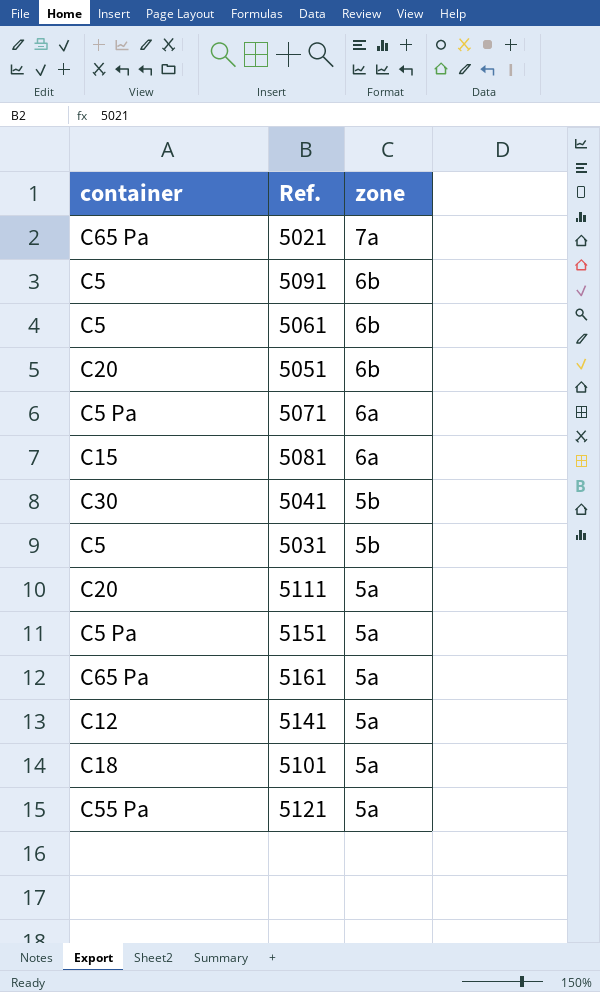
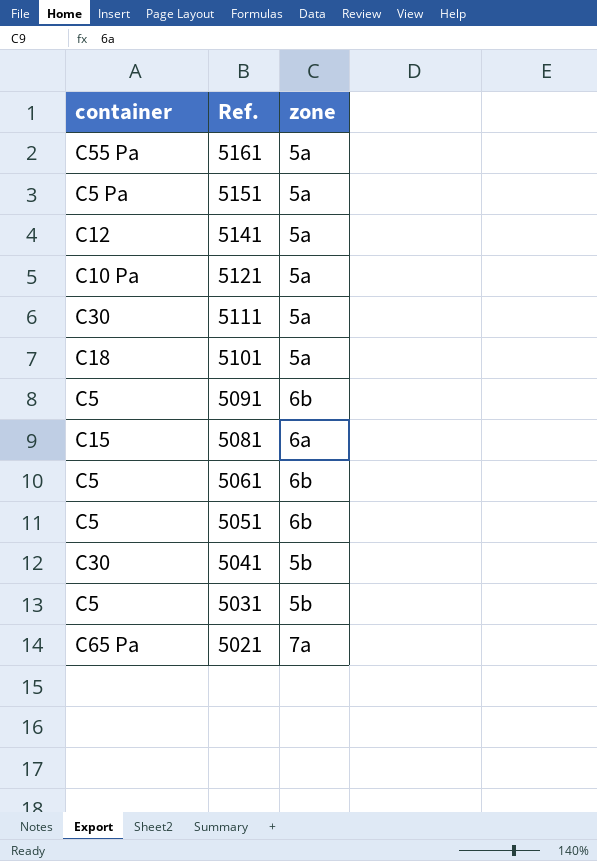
row order: zone descending -> Ref. descending
row 5071: C5 Pa | 6a -> none
5161 | container: C65 Pa -> C55 Pa
5121 | container: C55 Pa -> C10 Pa
5111 | container: C20 -> C30
5051 | container: C20 -> C5

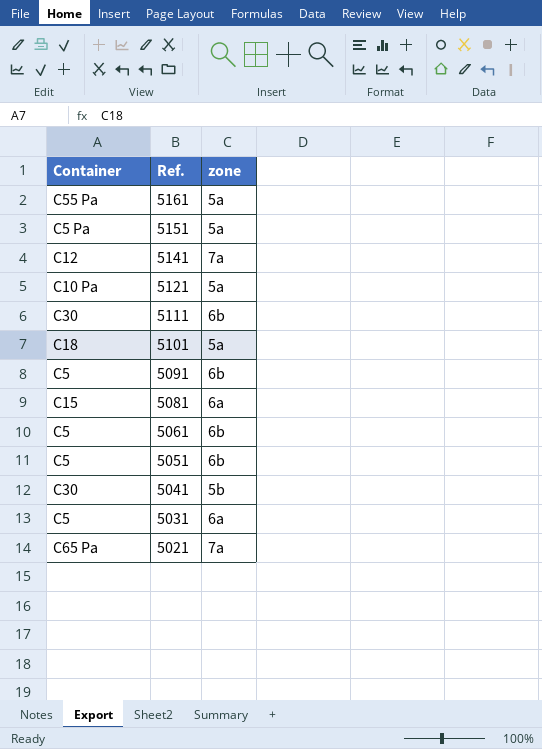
column name: container -> Container
5141 | zone: 5a -> 7a
5111 | zone: 5a -> 6b
5031 | zone: 5b -> 6a

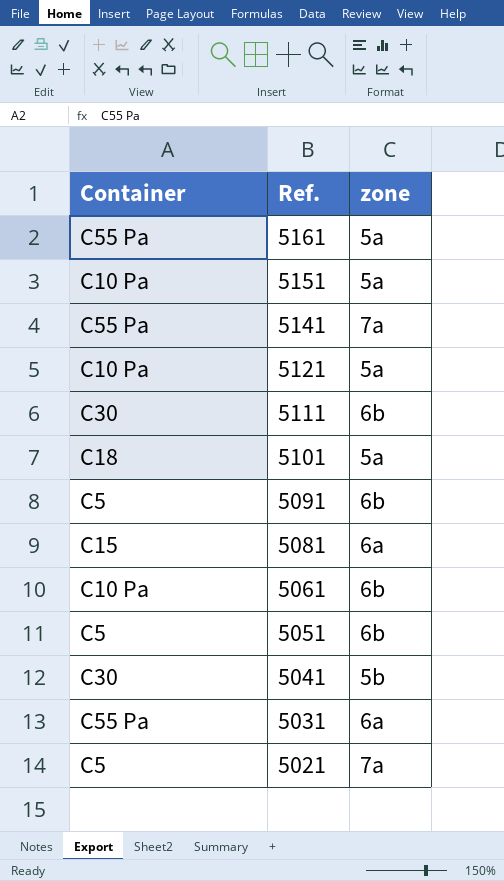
5151 | Container: C5 Pa -> C10 Pa
5141 | Container: C12 -> C55 Pa
5061 | Container: C5 -> C10 Pa
5031 | Container: C5 -> C55 Pa
5021 | Container: C65 Pa -> C5

